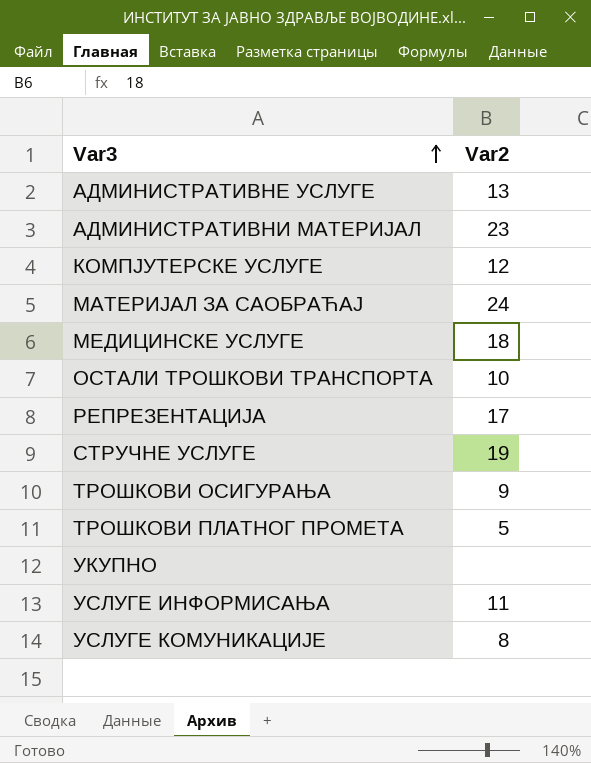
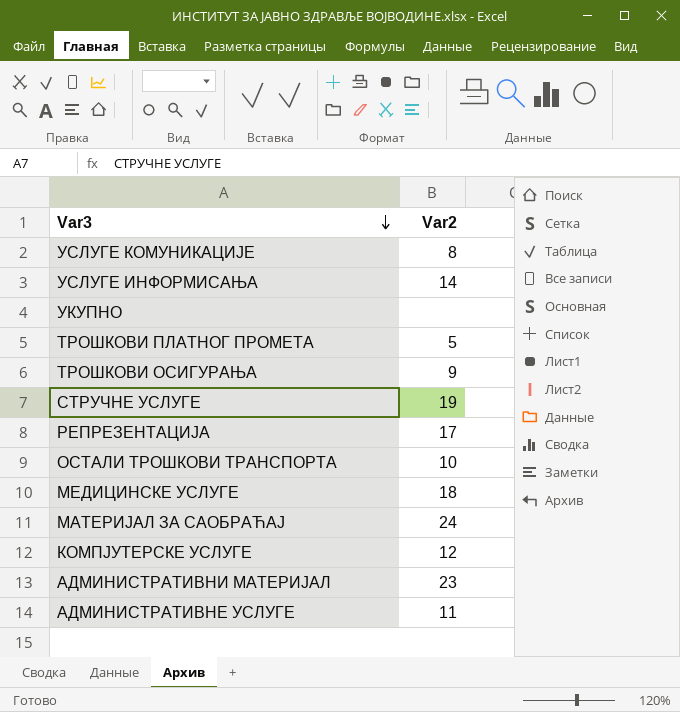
row order: Var3 ascending -> Var3 descending
УСЛУГЕ ИНФОРМИСАЊА | Var2: 11 -> 14
АДМИНИСТРАТИВНЕ УСЛУГЕ | Var2: 13 -> 11

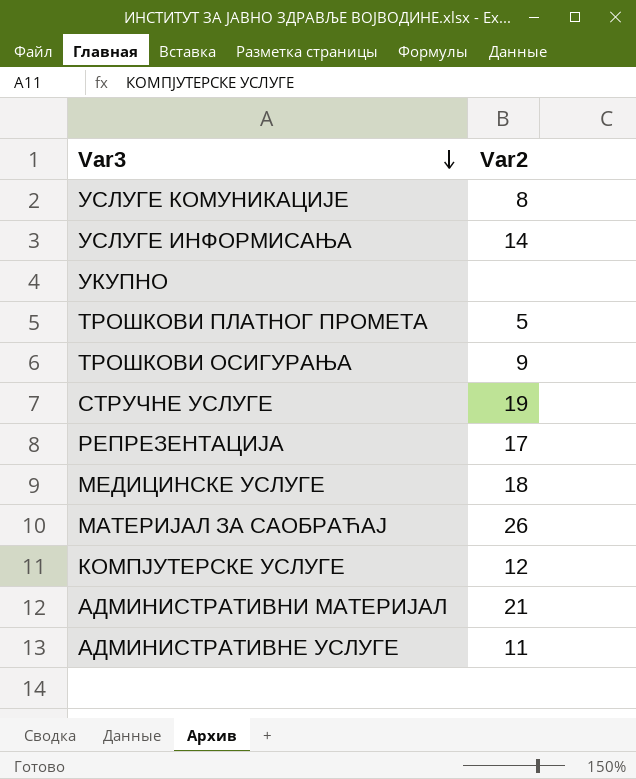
row ОСТАЛИ ТРОШКОВИ ТРАНСПОРТА: 10 -> none
МАТЕРИЈАЛ ЗА САОБРАЋАЈ | Var2: 24 -> 26
АДМИНИСТРАТИВНИ МАТЕРИЈАЛ | Var2: 23 -> 21

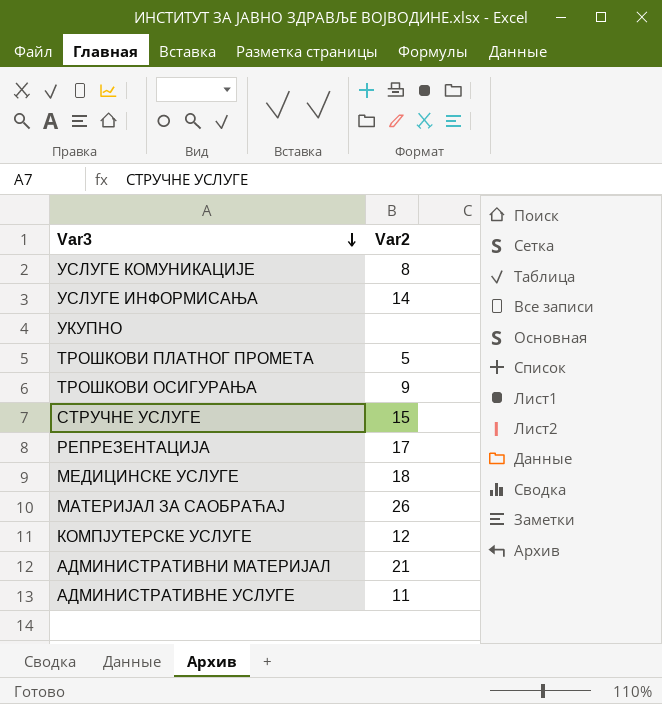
СТРУЧНЕ УСЛУГЕ | Var2: 19 -> 15

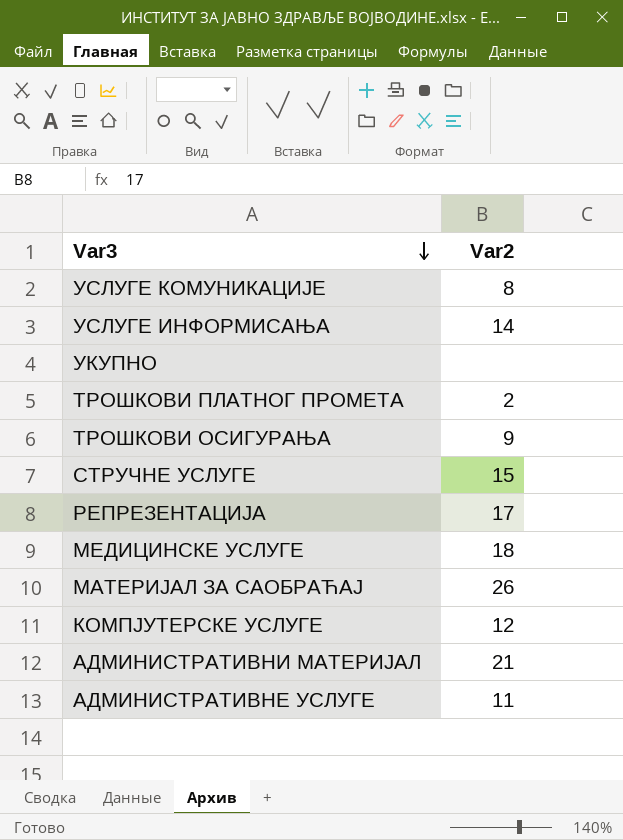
ТРОШКОВИ ПЛАТНОГ ПРОМЕТА | Var2: 5 -> 2

